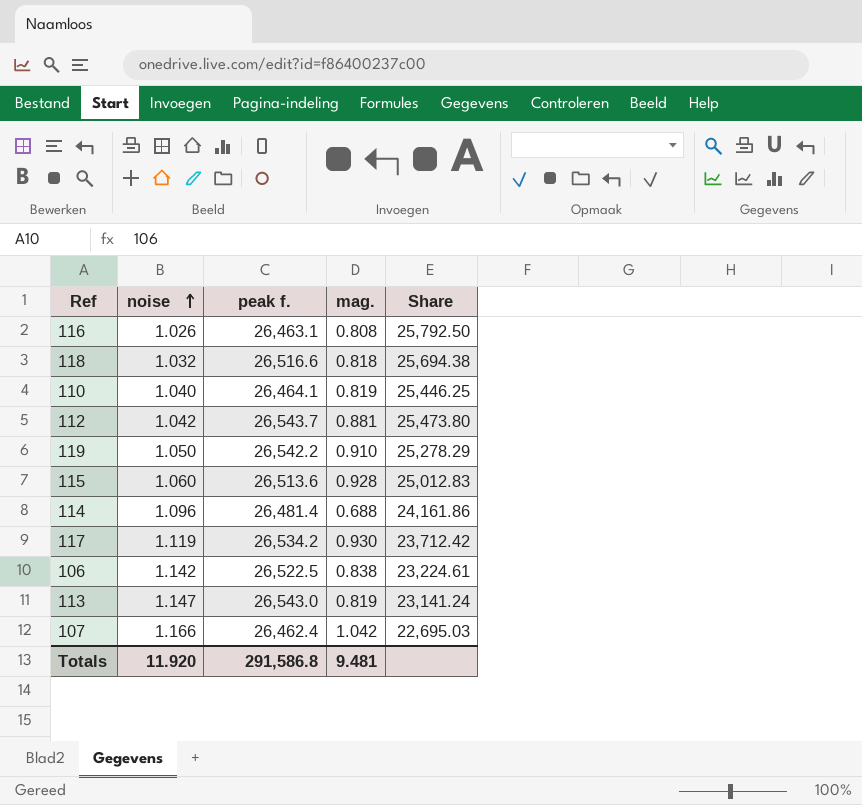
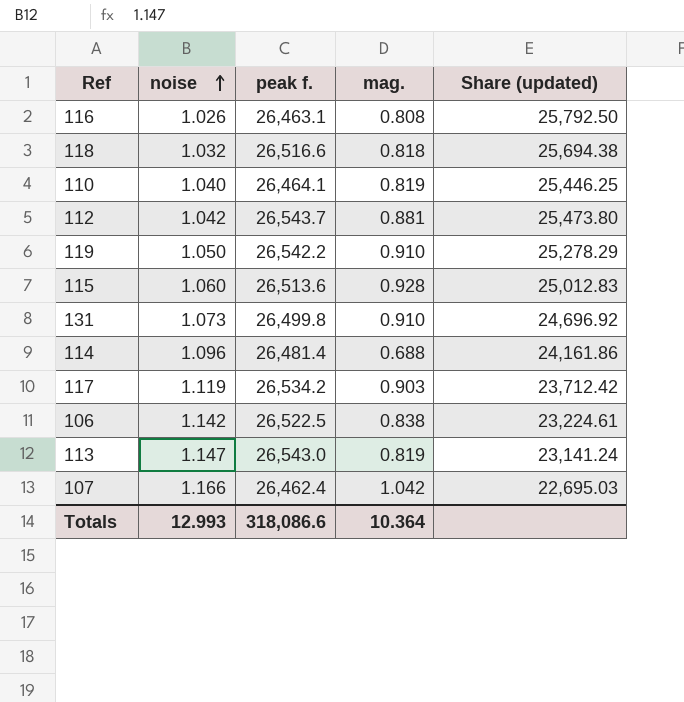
column name: Share -> Share (updated)
row 131: none -> 1.073 | 26,499.8 | 0.910 | 24,696.92
117 | mag.: 0.930 -> 0.903
Totals | noise: 11.920 -> 12.993
Totals | peak f.: 291,586.8 -> 318,086.6
Totals | mag.: 9.481 -> 10.364

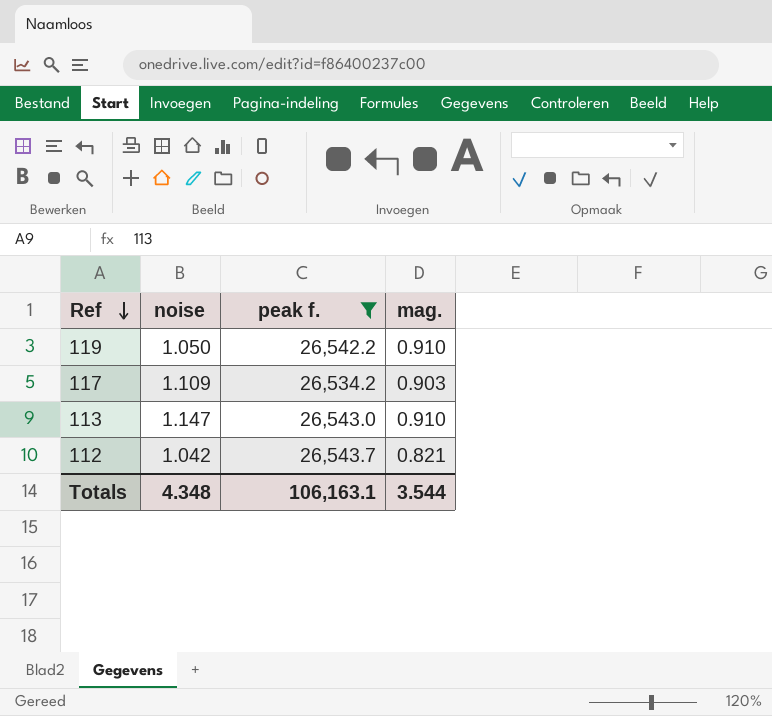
filter: none -> peak f. >= 26,534.2
row order: noise ascending -> Ref descending
column Share (updated) | formula: [peak f.] / [noise] -> none
117 | noise: 1.119 -> 1.109
113 | mag.: 0.819 -> 0.910
112 | mag.: 0.881 -> 0.821
Totals | noise: 12.993 -> 4.348
Totals | peak f.: 318,086.6 -> 106,163.1
Totals | mag.: 10.364 -> 3.544

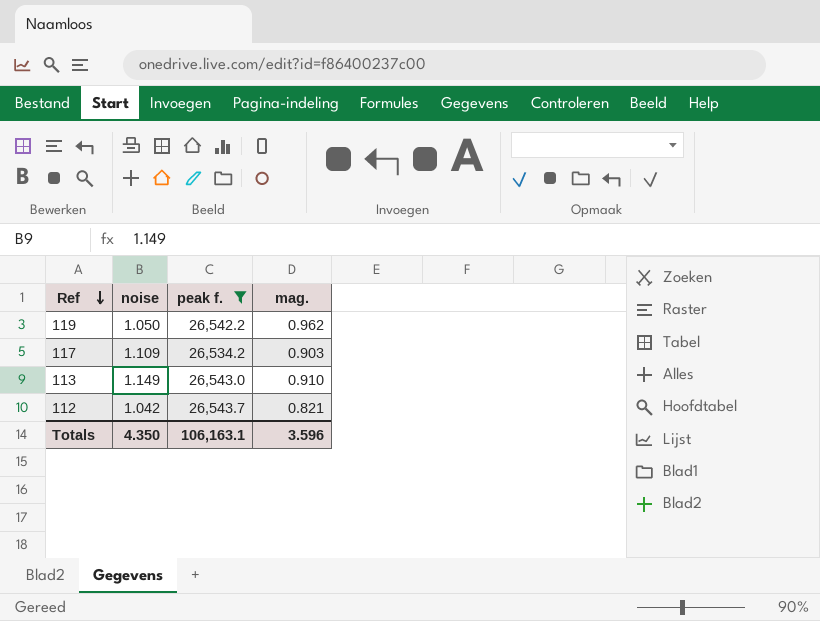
119 | mag.: 0.910 -> 0.962
113 | noise: 1.147 -> 1.149
Totals | noise: 4.348 -> 4.350
Totals | mag.: 3.544 -> 3.596

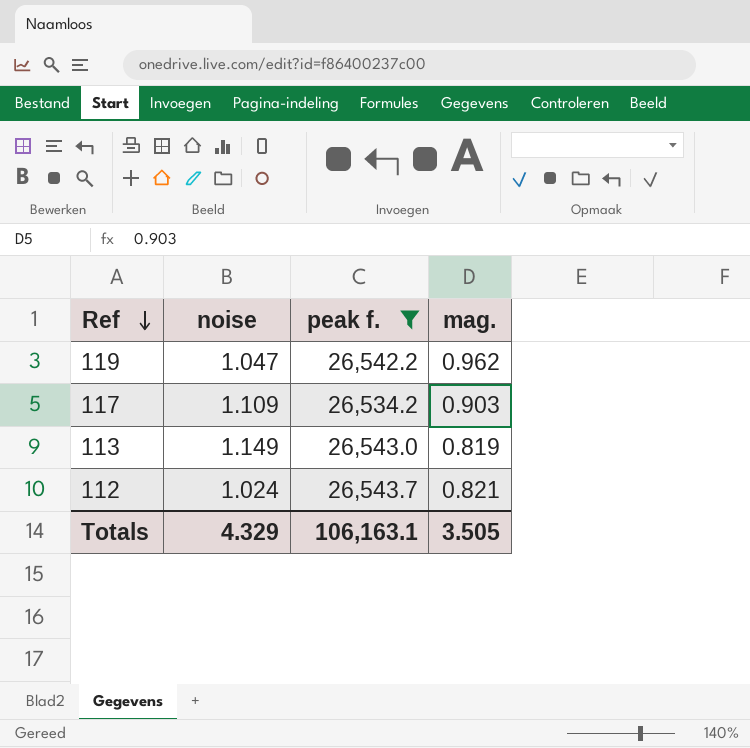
119 | noise: 1.050 -> 1.047
113 | mag.: 0.910 -> 0.819
112 | noise: 1.042 -> 1.024
Totals | noise: 4.350 -> 4.329
Totals | mag.: 3.596 -> 3.505

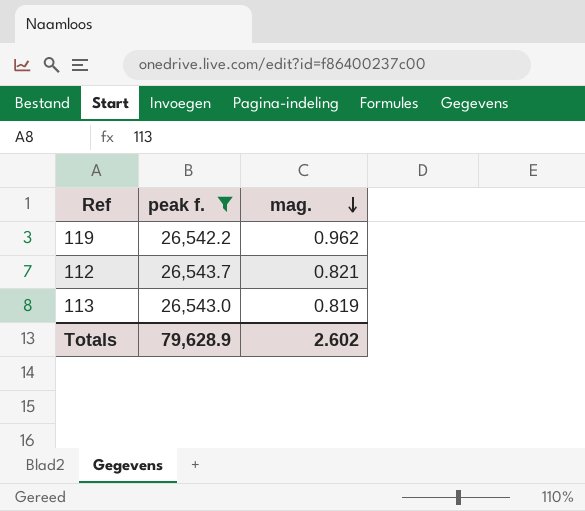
row order: Ref descending -> mag. descending
column noise | position: 2 -> none
row 117: 1.109 | 26,534.2 | 0.903 -> none
Totals | peak f.: 106,163.1 -> 79,628.9
Totals | mag.: 3.505 -> 2.602

